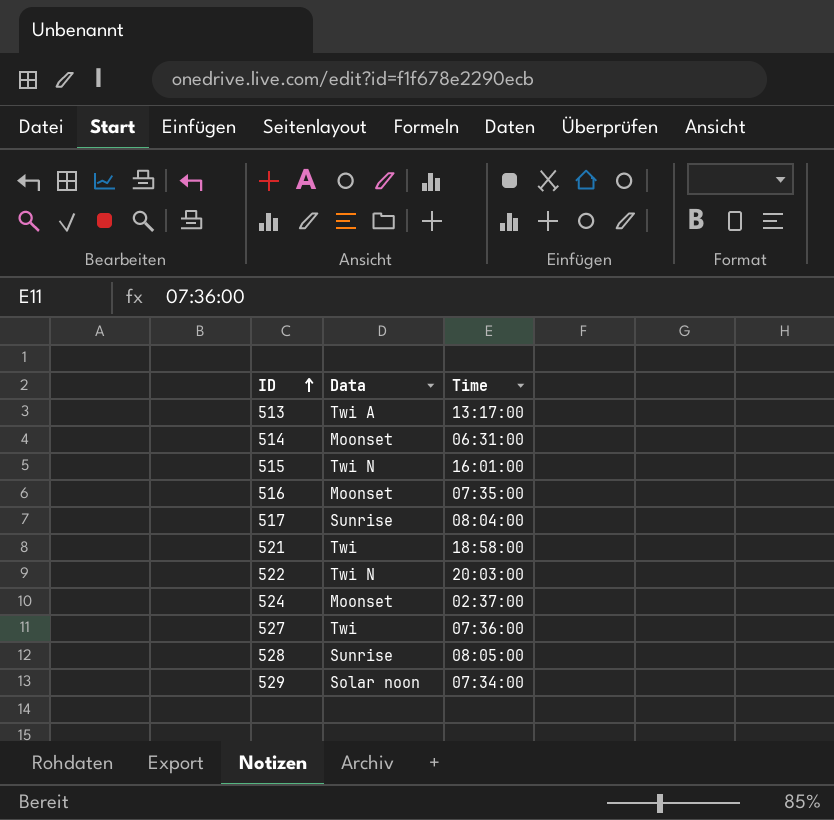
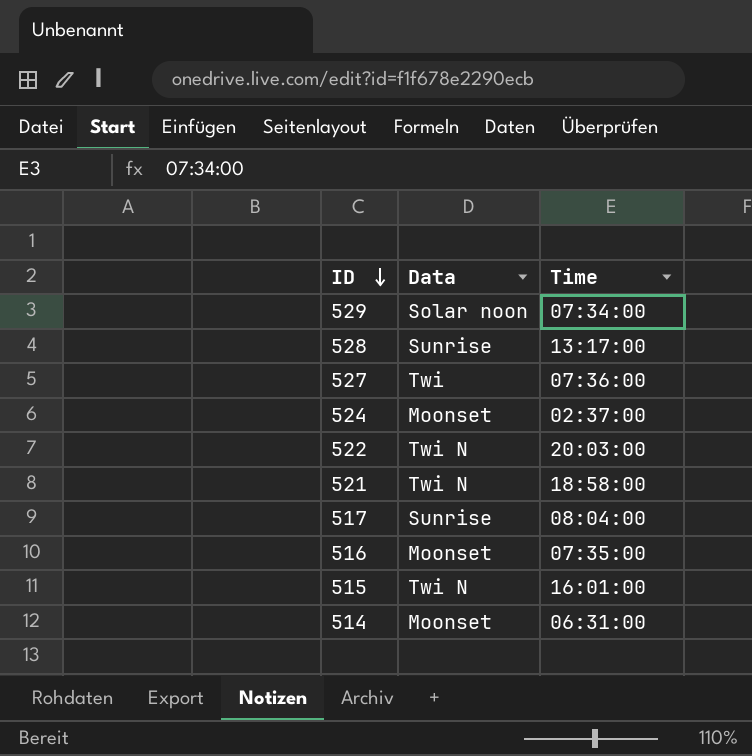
row order: ID ascending -> ID descending
row 513: Twi A | 13:17:00 -> none
528 | Time: 08:05:00 -> 13:17:00
521 | Data: Twi -> Twi N

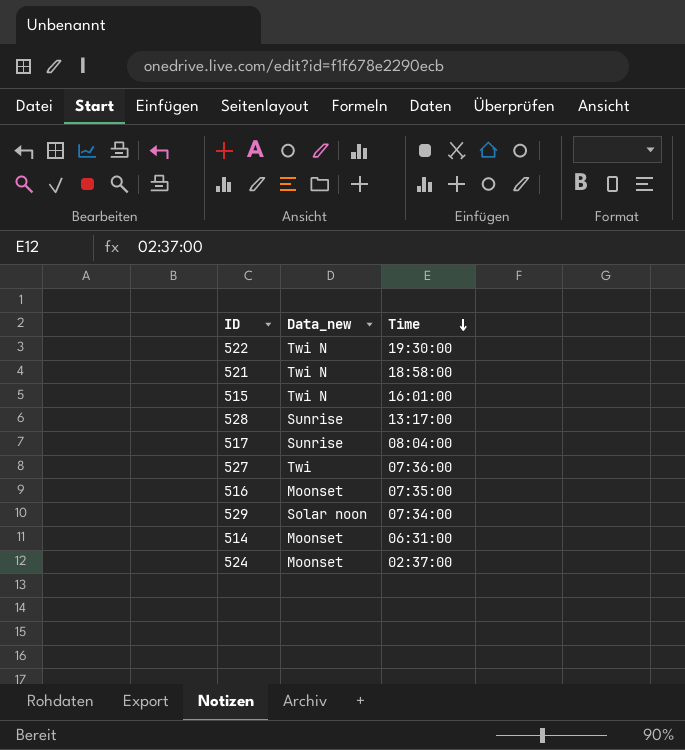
row order: ID descending -> Time descending
column name: Data -> Data_new
522 | Time: 20:03:00 -> 19:30:00

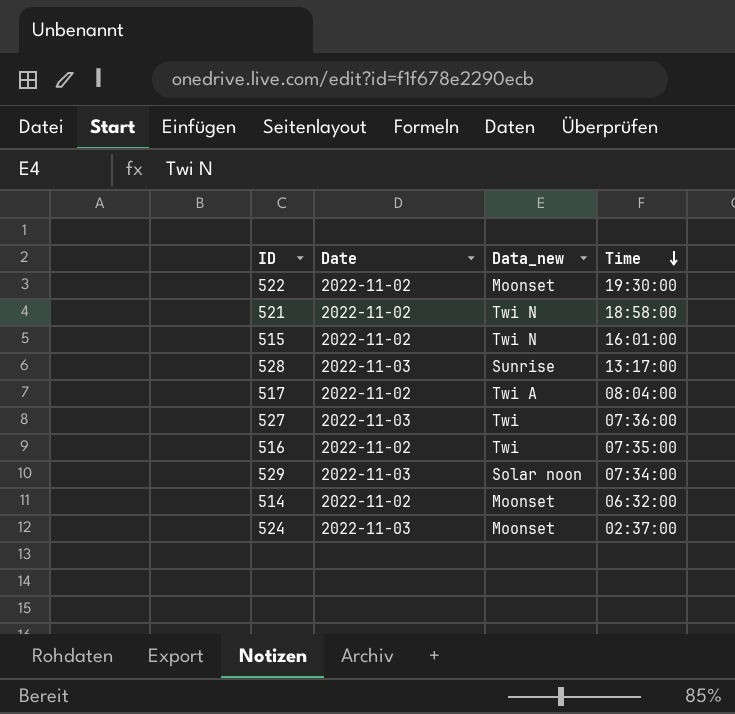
column Date | position: none -> 2
522 | Data_new: Twi N -> Moonset
517 | Data_new: Sunrise -> Twi A
516 | Data_new: Moonset -> Twi
514 | Time: 06:31:00 -> 06:32:00

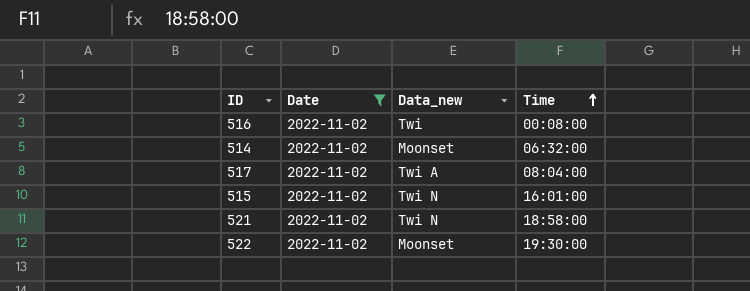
filter: none -> Date = 2022-11-02
row order: Time descending -> Time ascending
516 | Time: 07:35:00 -> 00:08:00

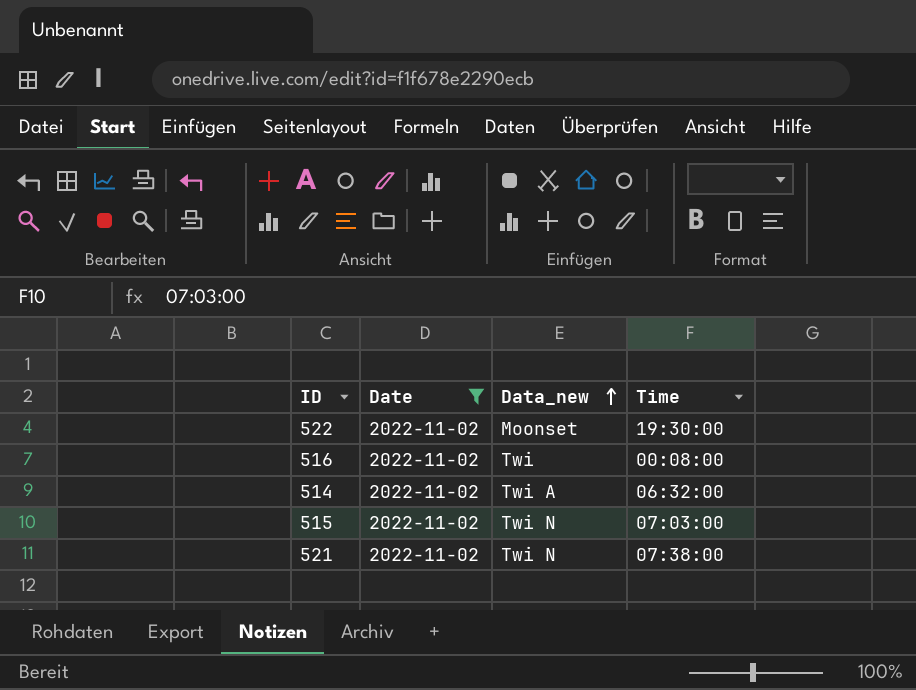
row order: Time ascending -> Data_new ascending
row 517: 2022-11-02 | Twi A | 08:04:00 -> none
514 | Data_new: Moonset -> Twi A
515 | Time: 16:01:00 -> 07:03:00
521 | Time: 18:58:00 -> 07:38:00

